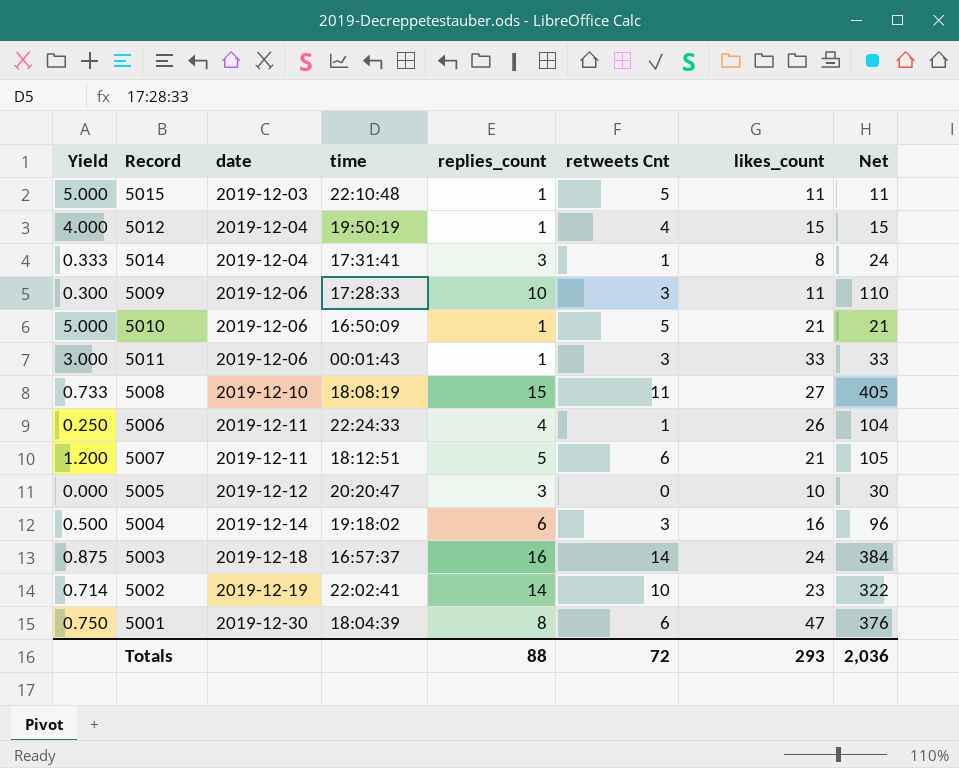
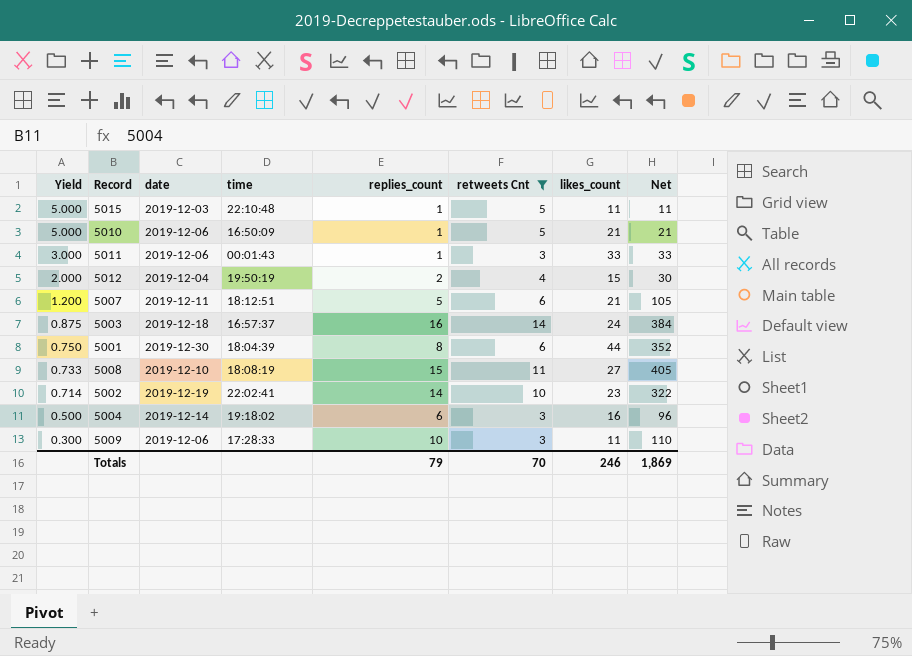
filter: none -> retweets Cnt >= 3
row order: date ascending -> Yield descending
5012 | Yield: 4.000 -> 2.000
5012 | replies_count: 1 -> 2
5012 | Net: 15 -> 30
5001 | likes_count: 47 -> 44
5001 | Net: 376 -> 352
Totals | replies_count: 88 -> 79
Totals | retweets Cnt: 72 -> 70
Totals | likes_count: 293 -> 246
Totals | Net: 2,036 -> 1,869

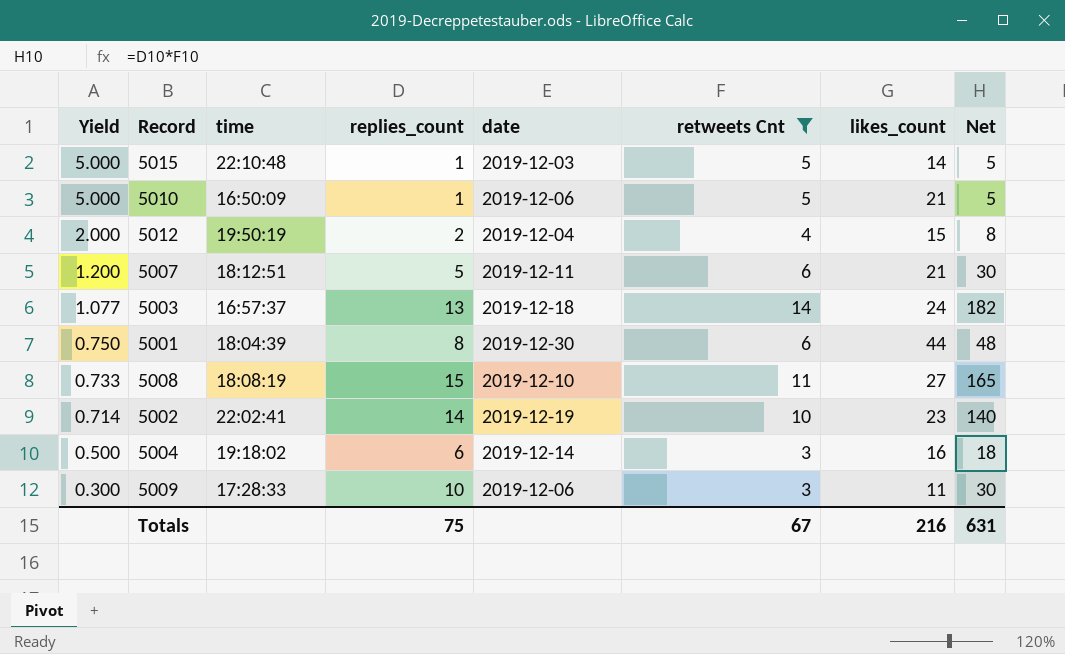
column date | position: 3 -> 5
column Net | formula: [replies_count] * [likes_count] -> [replies_count] * [retweets Cnt]
row 5011: 3.000 | 2019-12-06 | 00:01:43 | 1 | 3 | 33 | 33 -> none
5015 | likes_count: 11 -> 14
5003 | Yield: 0.875 -> 1.077
5003 | replies_count: 16 -> 13
Totals | replies_count: 79 -> 75
Totals | retweets Cnt: 70 -> 67
Totals | likes_count: 246 -> 216
Totals | Net: 1,869 -> 631

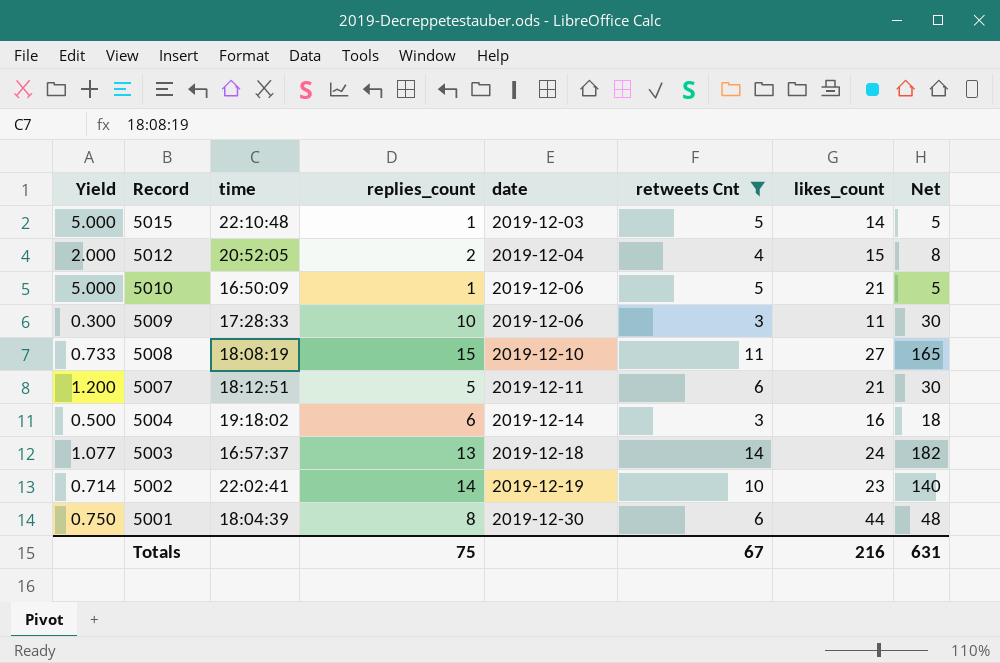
row order: Yield descending -> Record descending
5012 | time: 19:50:19 -> 20:52:05

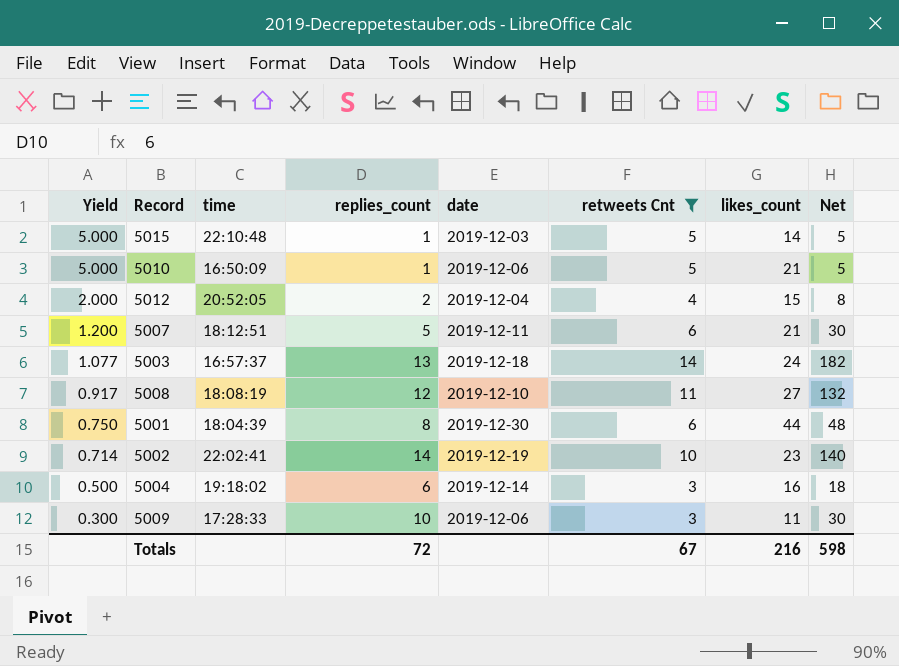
row order: Record descending -> Yield descending
5008 | Yield: 0.733 -> 0.917
5008 | replies_count: 15 -> 12
5008 | Net: 165 -> 132
Totals | replies_count: 75 -> 72
Totals | Net: 631 -> 598

